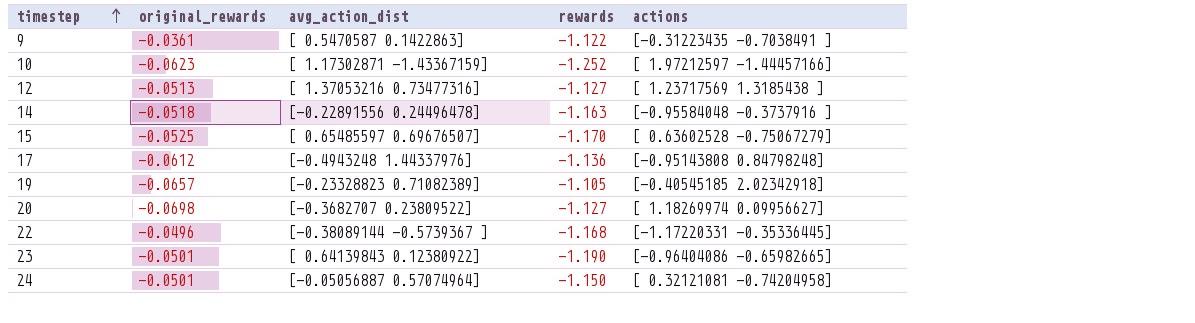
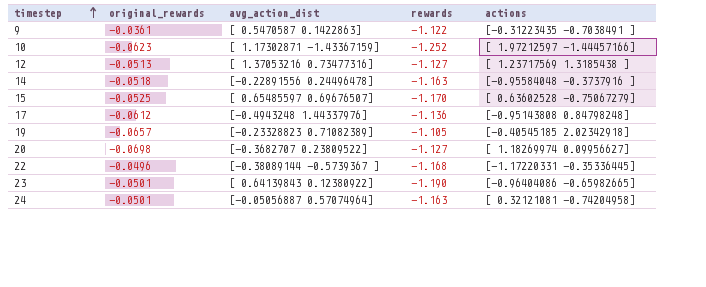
24 | rewards: -1.150 -> -1.163

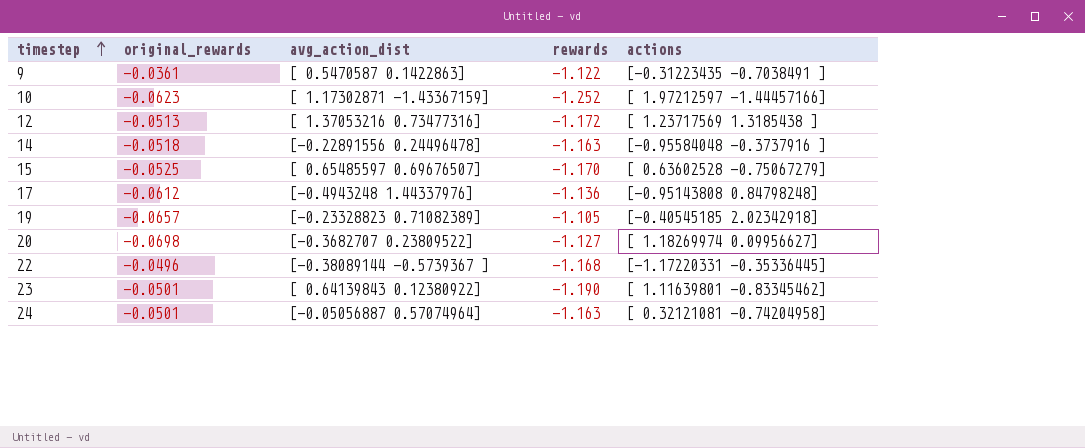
12 | rewards: -1.127 -> -1.172
23 | actions: [-0.96404086 -0.65982665] -> [ 1.11639801 -0.83345462]

